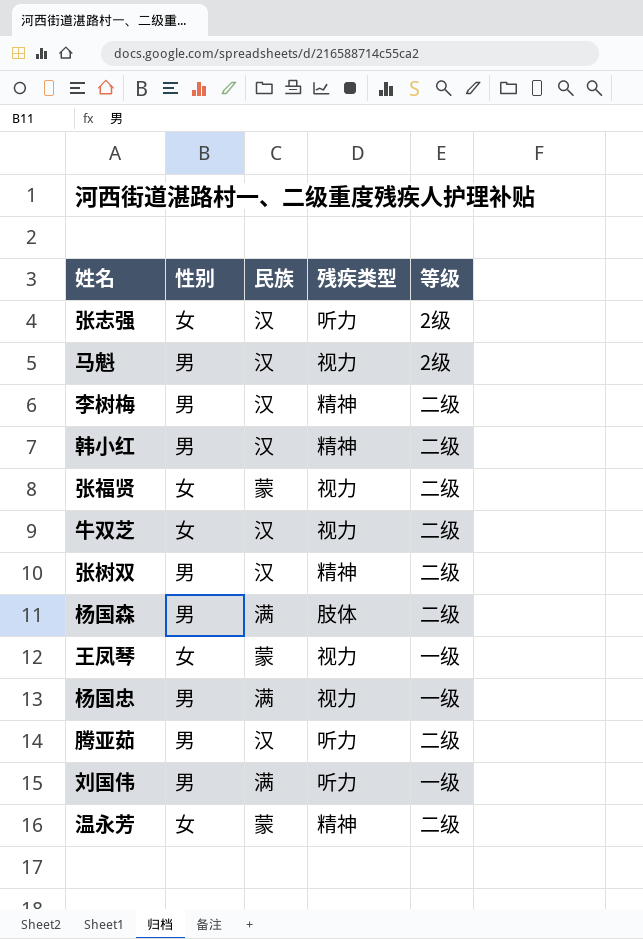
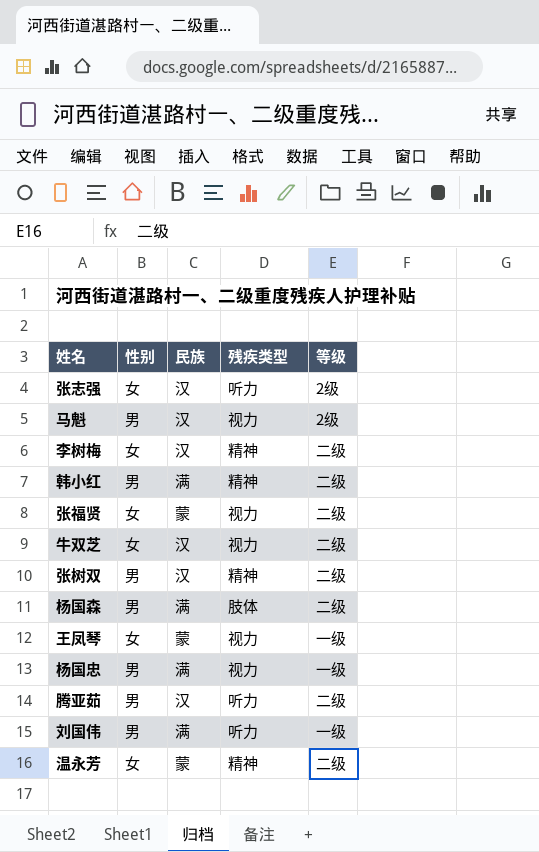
李树梅 | 性别: 男 -> 女
韩小红 | 民族: 汉 -> 满

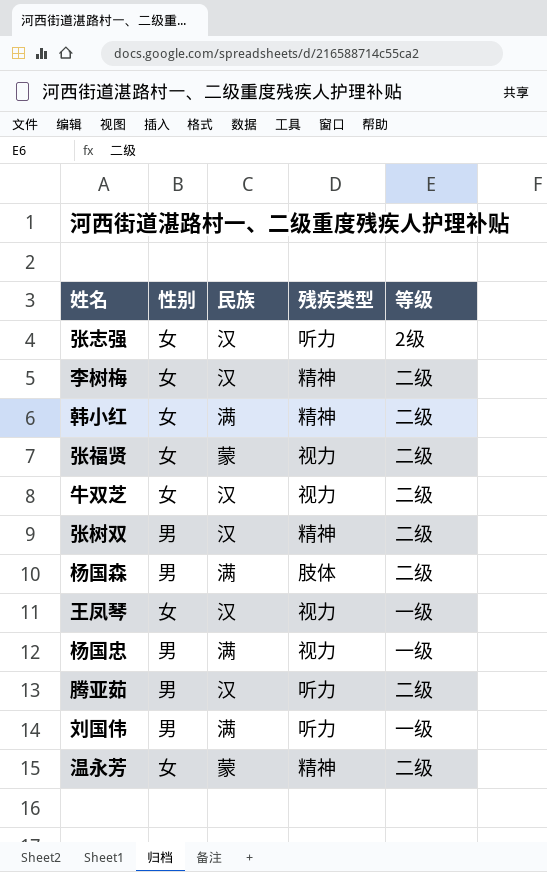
row 马魁: 男 | 汉 | 视力 | 2级 -> none
韩小红 | 性别: 男 -> 女
王凤琴 | 民族: 蒙 -> 汉

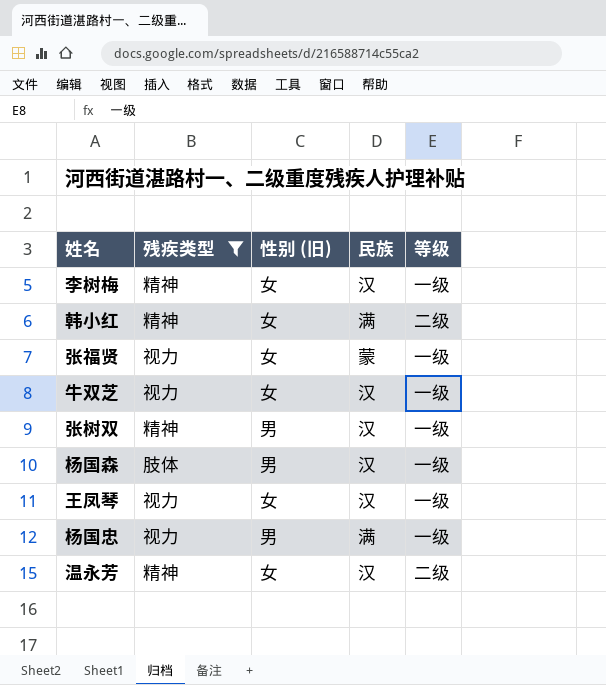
filter: none -> 残疾类型 != 听力
column 残疾类型 | position: 4 -> 2
column name: 性别 -> 性别 (旧)
李树梅 | 等级: 二级 -> 一级
张福贤 | 等级: 二级 -> 一级
牛双芝 | 等级: 二级 -> 一级
张树双 | 等级: 二级 -> 一级
杨国森 | 民族: 满 -> 汉
杨国森 | 等级: 二级 -> 一级
温永芳 | 民族: 蒙 -> 汉

